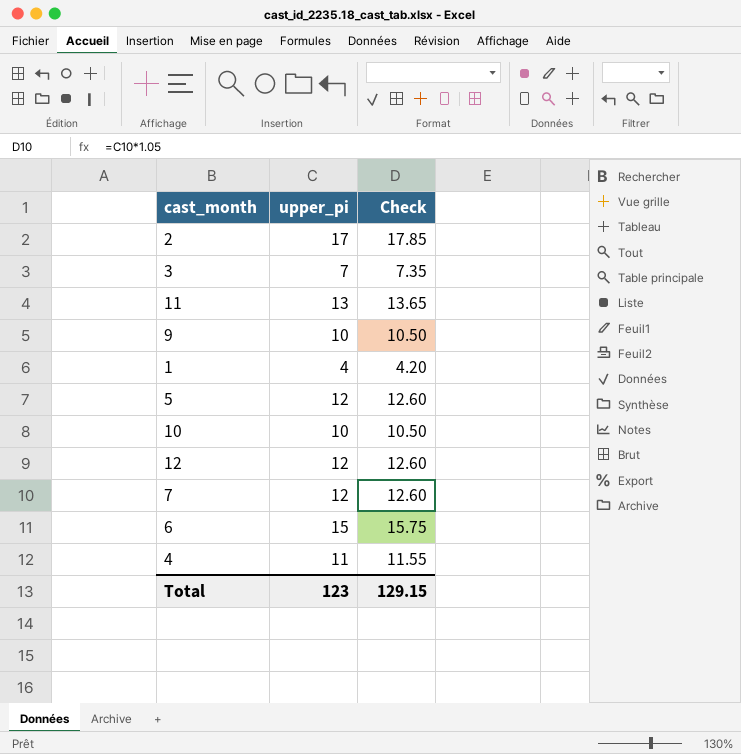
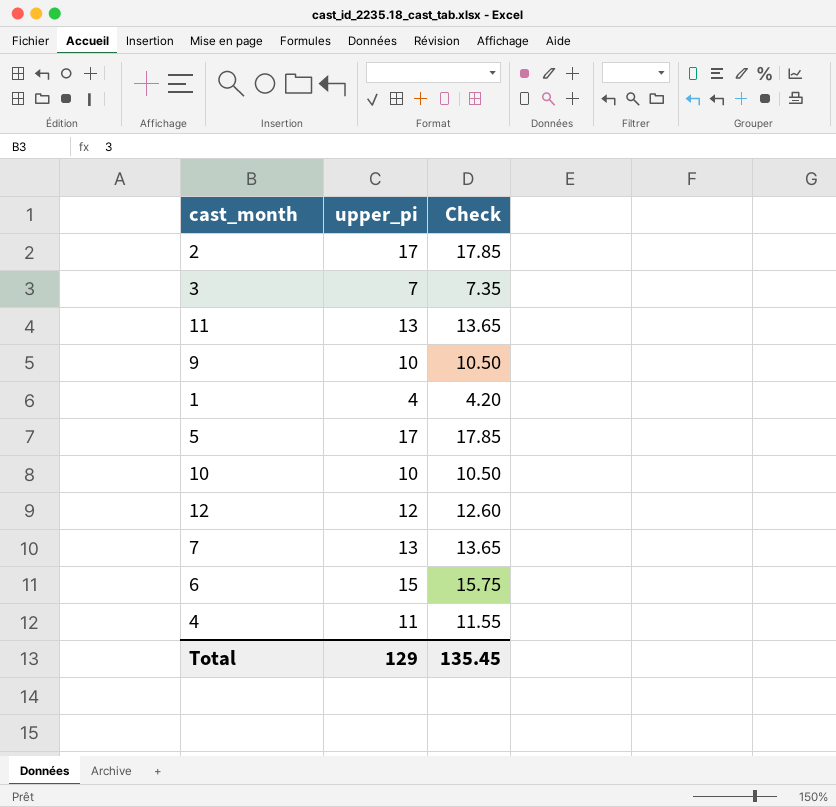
5 | upper_pi: 12 -> 17
5 | Check: 12.60 -> 17.85
7 | upper_pi: 12 -> 13
7 | Check: 12.60 -> 13.65
Total | upper_pi: 123 -> 129
Total | Check: 129.15 -> 135.45

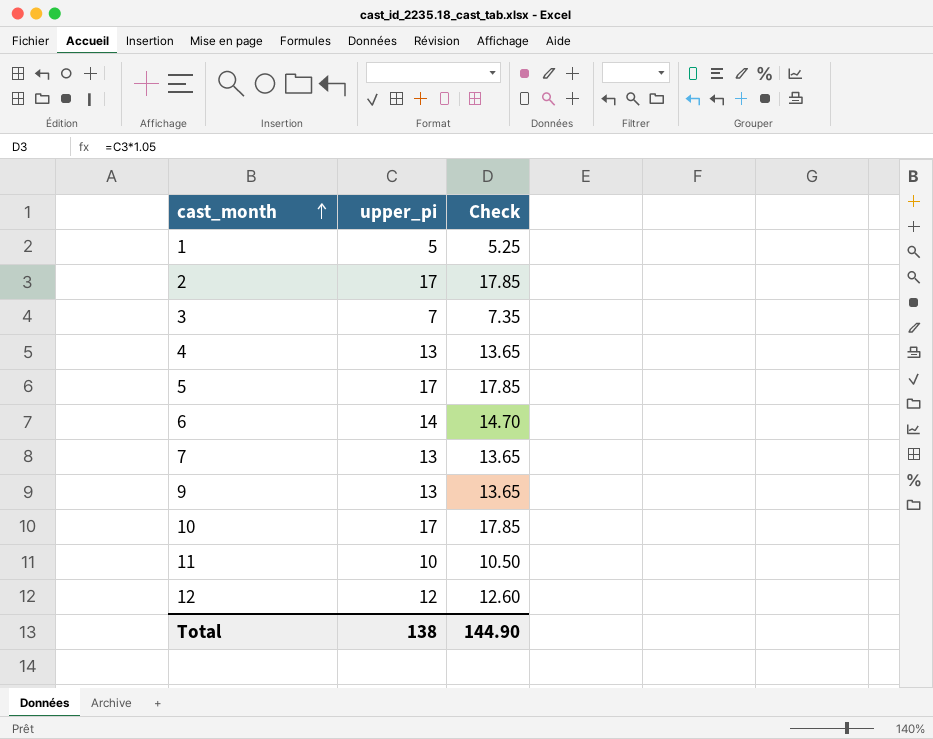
row order: none -> cast_month ascending
1 | upper_pi: 4 -> 5
1 | Check: 4.20 -> 5.25
4 | upper_pi: 11 -> 13
4 | Check: 11.55 -> 13.65
6 | upper_pi: 15 -> 14
6 | Check: 15.75 -> 14.70
9 | upper_pi: 10 -> 13
9 | Check: 10.50 -> 13.65
10 | upper_pi: 10 -> 17
10 | Check: 10.50 -> 17.85
11 | upper_pi: 13 -> 10
11 | Check: 13.65 -> 10.50
Total | upper_pi: 129 -> 138
Total | Check: 135.45 -> 144.90

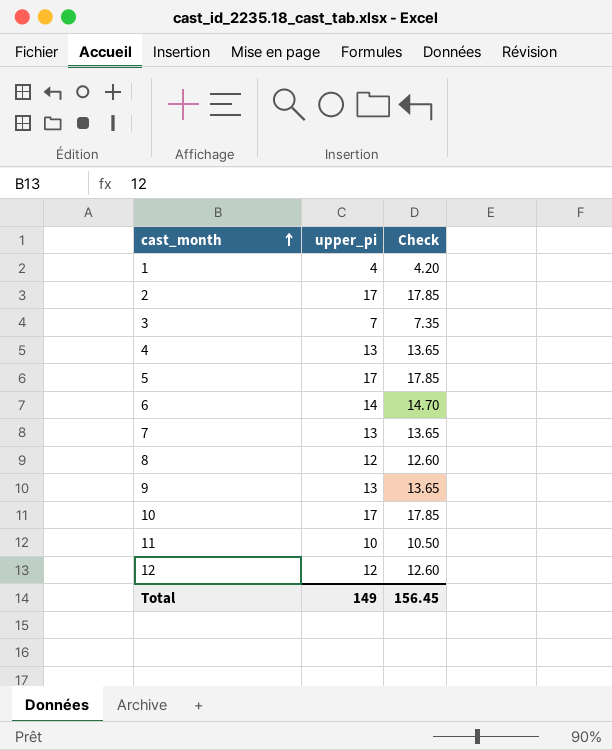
1 | upper_pi: 5 -> 4
1 | Check: 5.25 -> 4.20
row 8: none -> 12 | 12.60
Total | upper_pi: 138 -> 149
Total | Check: 144.90 -> 156.45

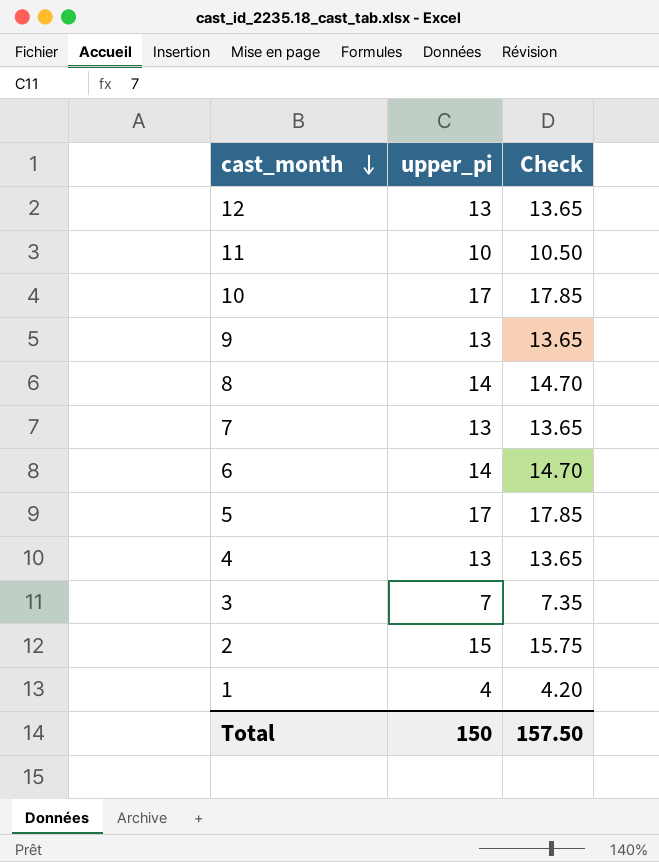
row order: cast_month ascending -> cast_month descending
12 | upper_pi: 12 -> 13
12 | Check: 12.60 -> 13.65
8 | upper_pi: 12 -> 14
8 | Check: 12.60 -> 14.70
2 | upper_pi: 17 -> 15
2 | Check: 17.85 -> 15.75
Total | upper_pi: 149 -> 150
Total | Check: 156.45 -> 157.50

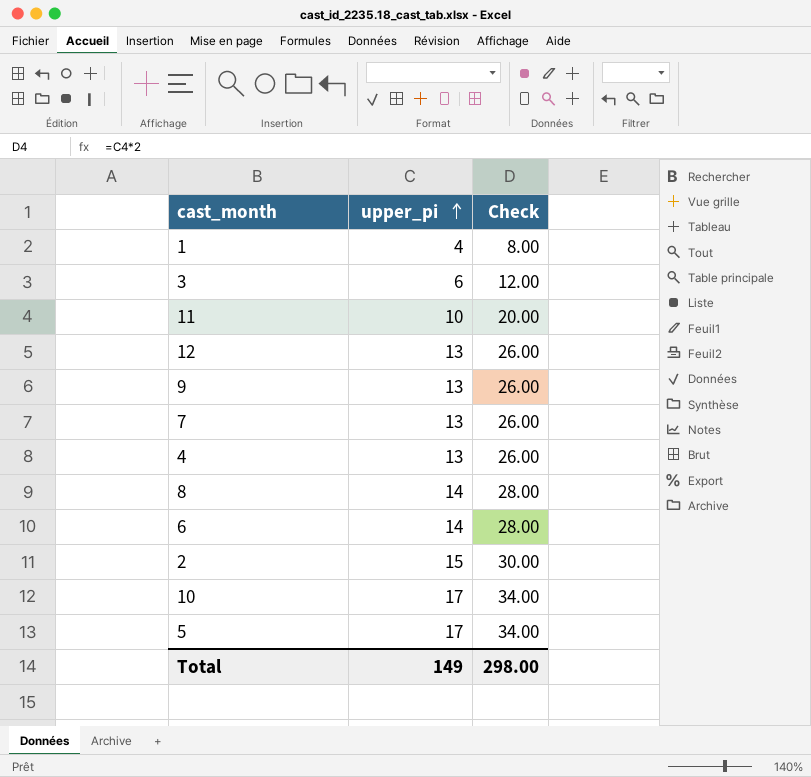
row order: cast_month descending -> upper_pi ascending
column Check | formula: [upper_pi] * 1.05 -> [upper_pi] * 2
3 | upper_pi: 7 -> 6
Total | upper_pi: 150 -> 149
Total | Check: 157.50 -> 298.00

